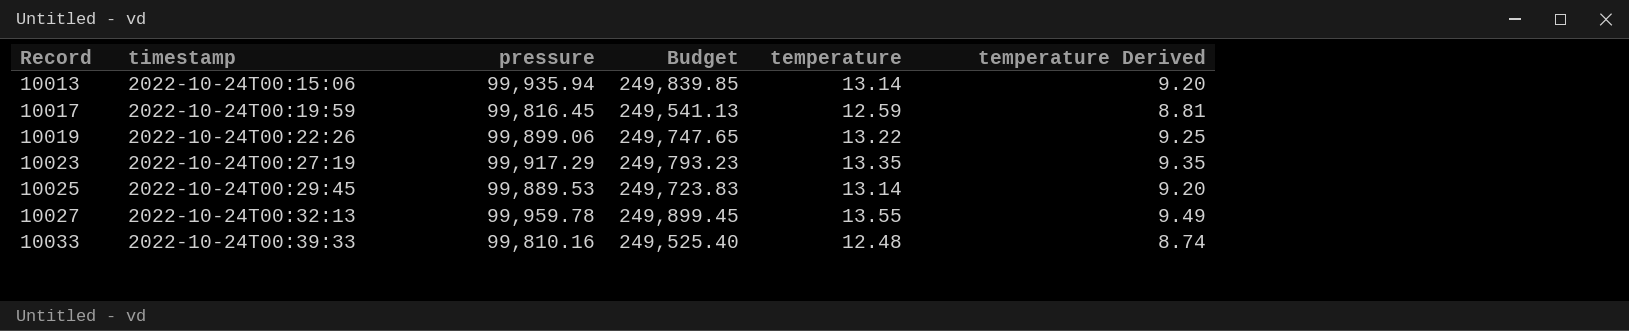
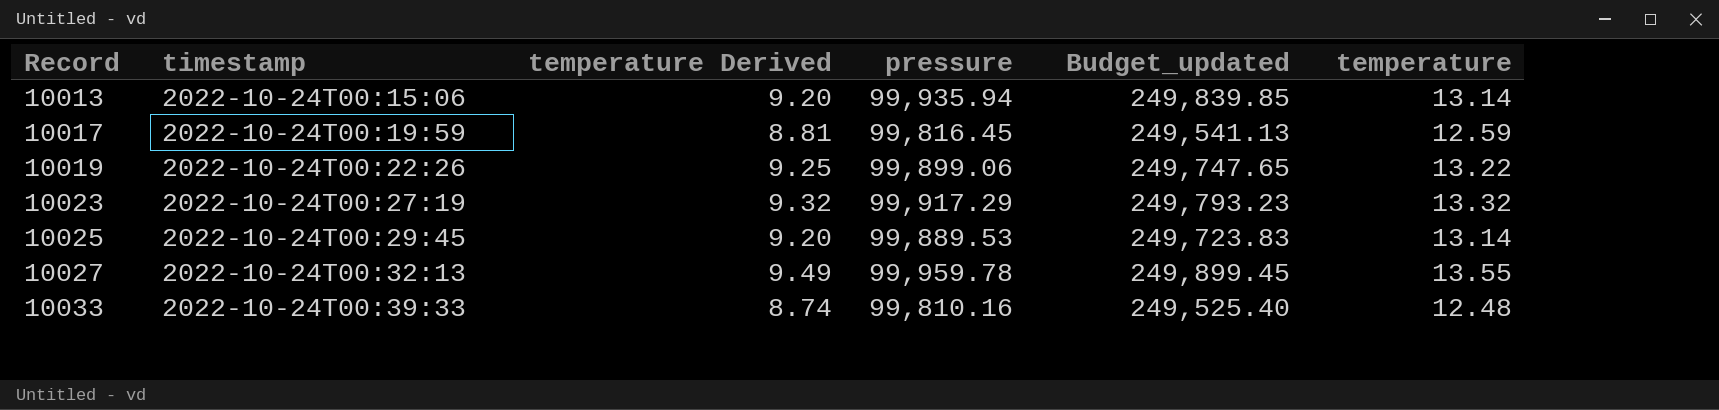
column temperature Derived | position: 6 -> 3
column name: Budget -> Budget_updated
10023 | temperature Derived: 9.35 -> 9.32
10023 | temperature: 13.35 -> 13.32

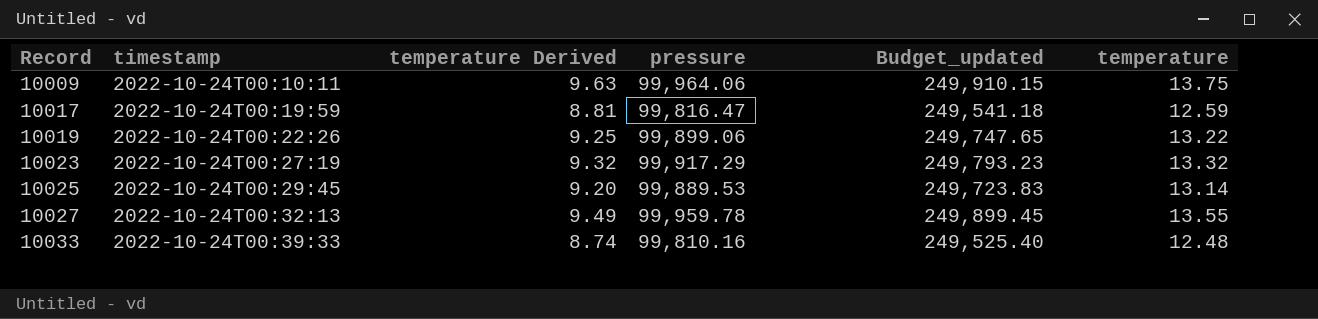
row 10013: 2022-10-24T00:15:06 | 9.20 | 99,935.94 | 249,839.85 | 13.14 -> none
row 10009: none -> 2022-10-24T00:10:11 | 9.63 | 99,964.06 | 249,910.15 | 13.75
10017 | pressure: 99,816.45 -> 99,816.47
10017 | Budget_updated: 249,541.13 -> 249,541.18

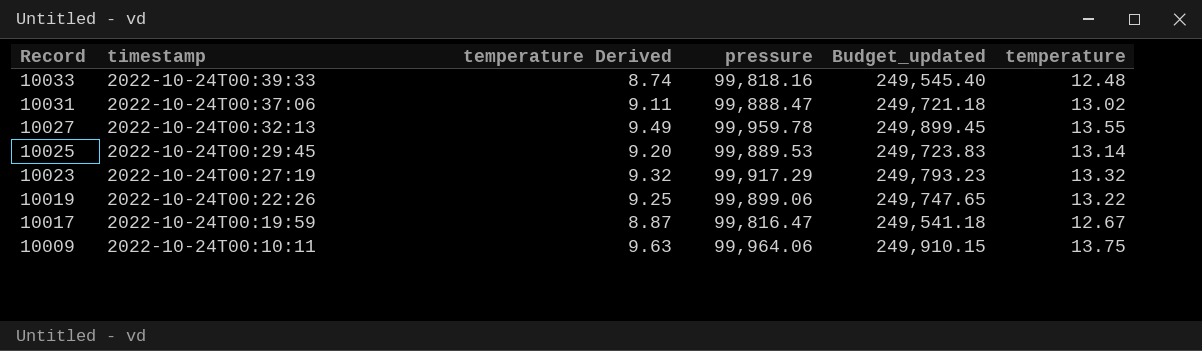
row order: Record ascending -> Record descending
10033 | pressure: 99,810.16 -> 99,818.16
10033 | Budget_updated: 249,525.40 -> 249,545.40
row 10031: none -> 2022-10-24T00:37:06 | 9.11 | 99,888.47 | 249,721.18 | 13.02
10017 | temperature Derived: 8.81 -> 8.87
10017 | temperature: 12.59 -> 12.67

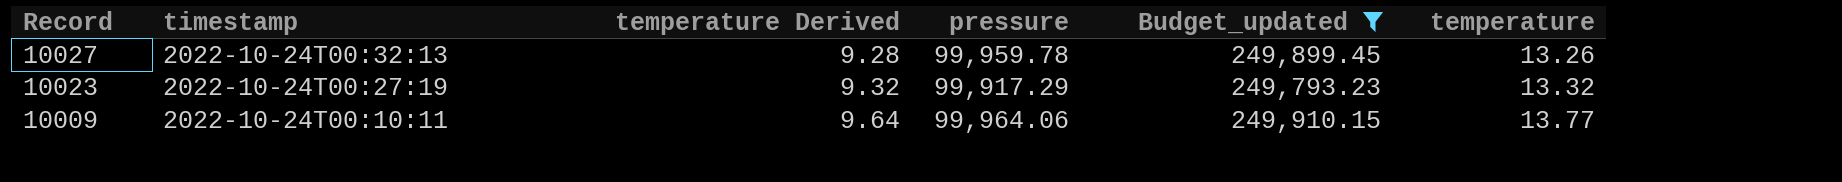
filter: none -> Budget_updated >= 249,793.23
10027 | temperature Derived: 9.49 -> 9.28
10027 | temperature: 13.55 -> 13.26
10009 | temperature Derived: 9.63 -> 9.64
10009 | temperature: 13.75 -> 13.77

